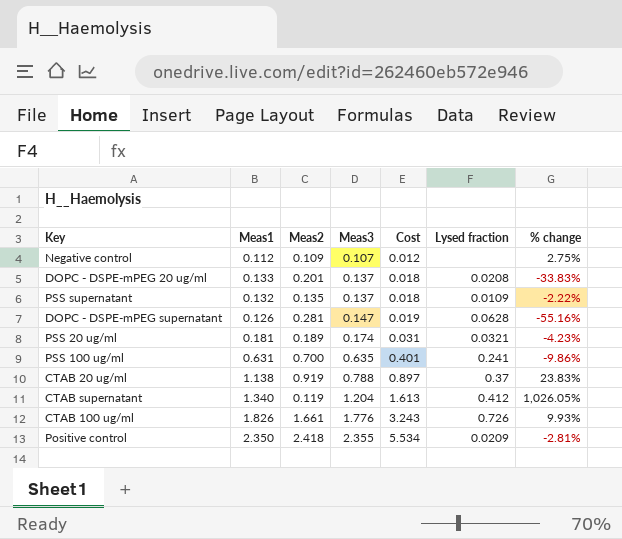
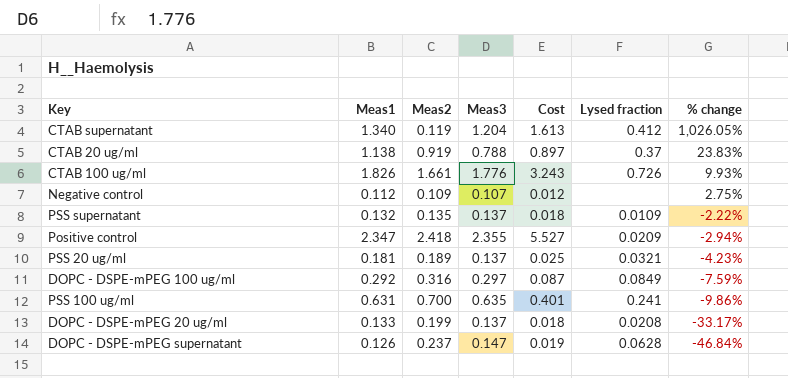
row order: Meas3 ascending -> % change descending
Positive control | Meas1: 2.350 -> 2.347
Positive control | Cost: 5.534 -> 5.527
Positive control | % change: -2.81% -> -2.94%
PSS 20 ug/ml | Meas3: 0.174 -> 0.137
PSS 20 ug/ml | Cost: 0.031 -> 0.025
row DOPC - DSPE-mPEG 100 ug/ml: none -> 0.292 | 0.316 | 0.297 | 0.087 | 0.0849 | -7.59%
DOPC - DSPE-mPEG 20 ug/ml | Meas2: 0.201 -> 0.199
DOPC - DSPE-mPEG 20 ug/ml | % change: -33.83% -> -33.17%
DOPC - DSPE-mPEG supernatant | Meas2: 0.281 -> 0.237
DOPC - DSPE-mPEG supernatant | % change: -55.16% -> -46.84%

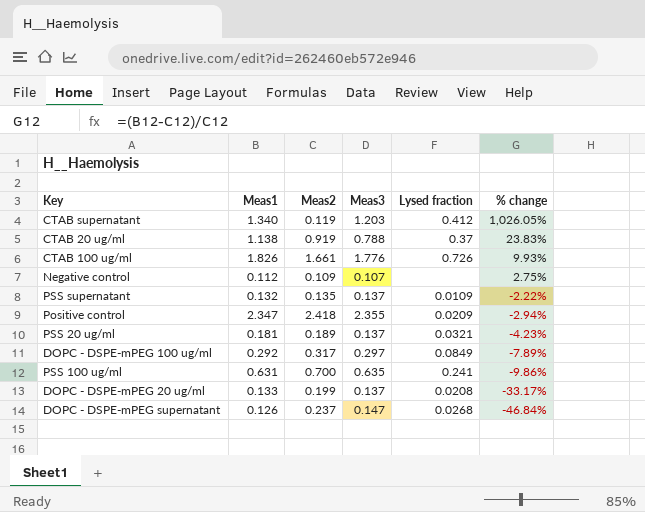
column Cost | formula: [Meas1] * [Meas3] -> none
CTAB supernatant | Meas3: 1.204 -> 1.203
DOPC - DSPE-mPEG 100 ug/ml | Meas2: 0.316 -> 0.317
DOPC - DSPE-mPEG 100 ug/ml | % change: -7.59% -> -7.89%
DOPC - DSPE-mPEG supernatant | Lysed fraction: 0.0628 -> 0.0268

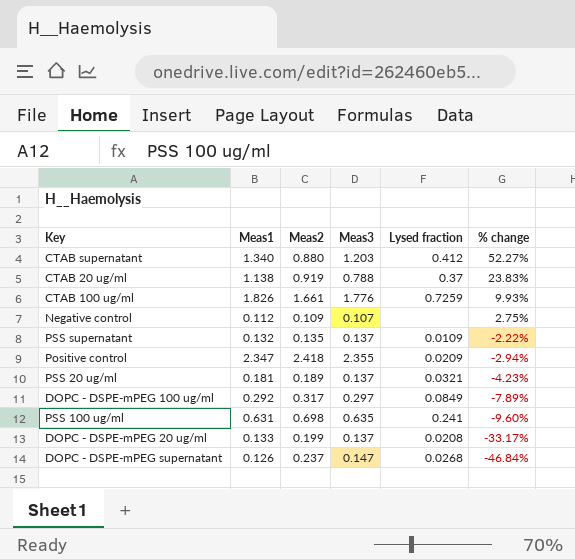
CTAB supernatant | Meas2: 0.119 -> 0.880
CTAB supernatant | % change: 1,026.05% -> 52.27%
CTAB 100 ug/ml | Lysed fraction: 0.726 -> 0.7259
PSS 100 ug/ml | Meas2: 0.700 -> 0.698
PSS 100 ug/ml | % change: -9.86% -> -9.60%

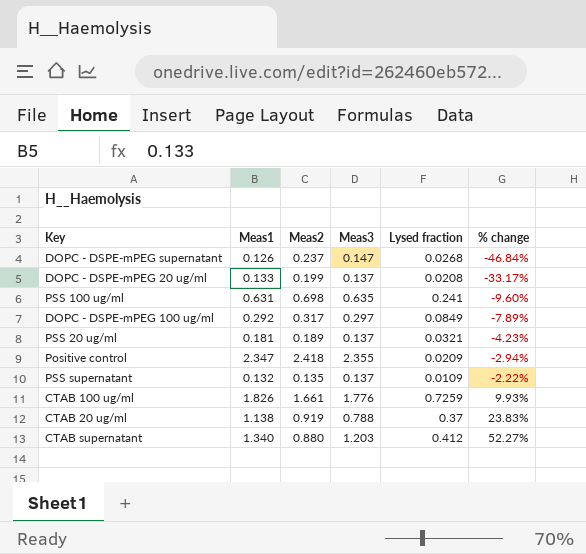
row order: % change descending -> % change ascending
row Negative control: 0.112 | 0.109 | 0.107 | none | 2.75% -> none

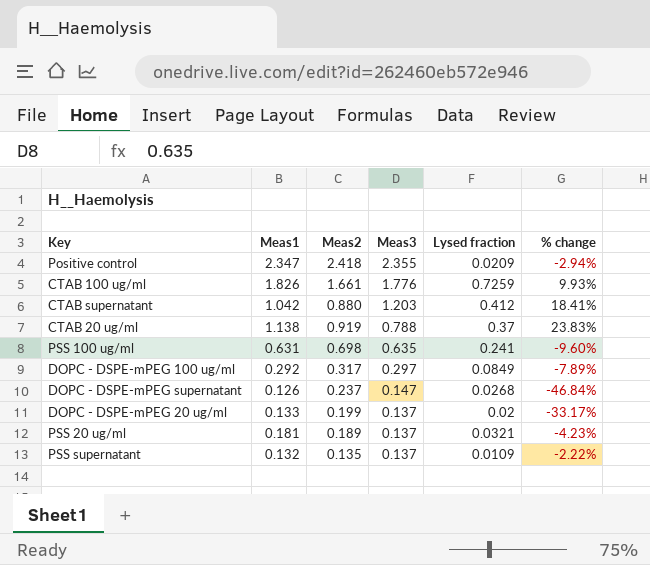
row order: % change ascending -> Meas3 descending
CTAB supernatant | Meas1: 1.340 -> 1.042
CTAB supernatant | % change: 52.27% -> 18.41%
DOPC - DSPE-mPEG 20 ug/ml | Lysed fraction: 0.0208 -> 0.02

